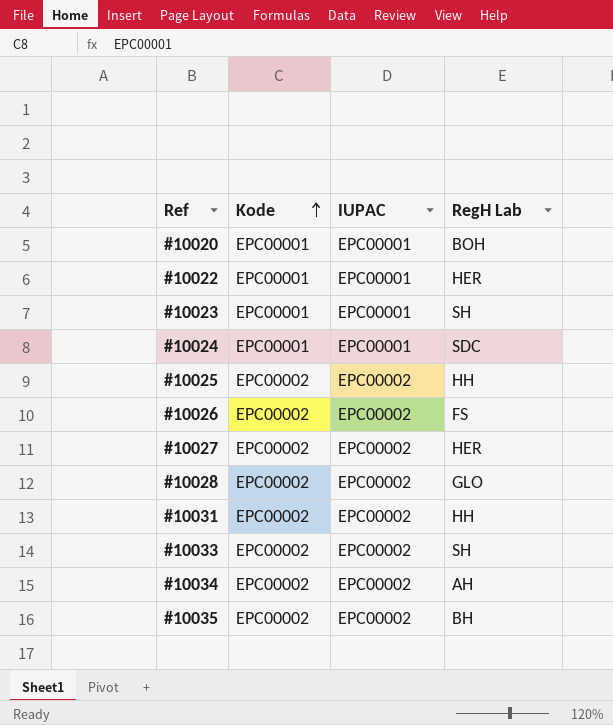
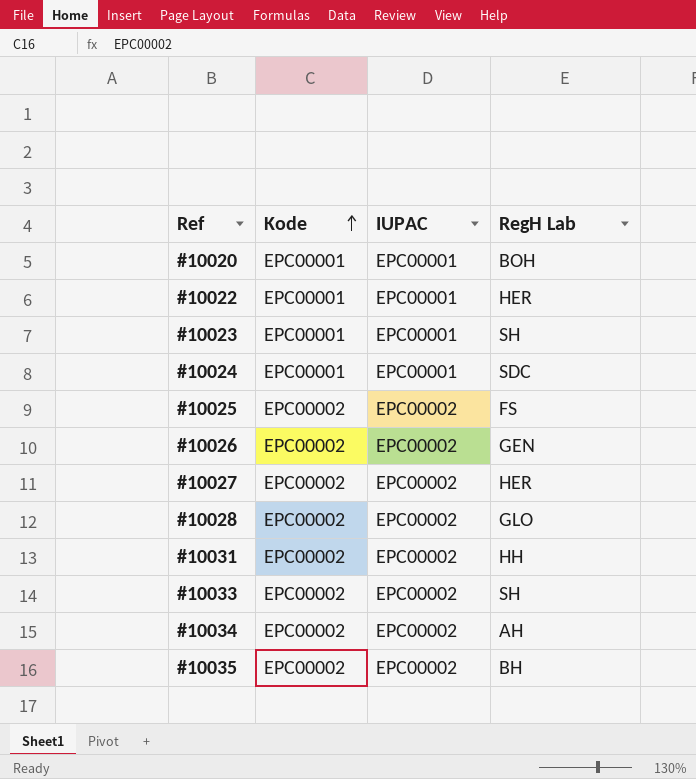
#10025 | RegH Lab: HH -> FS
#10026 | RegH Lab: FS -> GEN

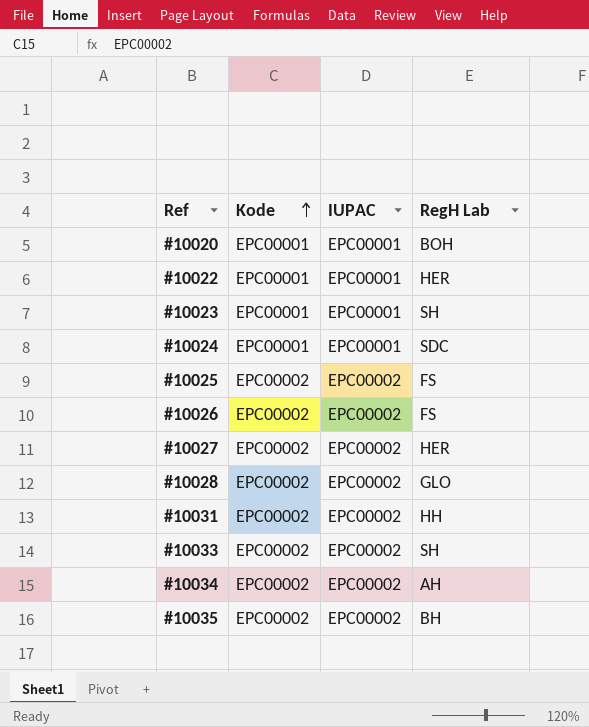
#10026 | RegH Lab: GEN -> FS

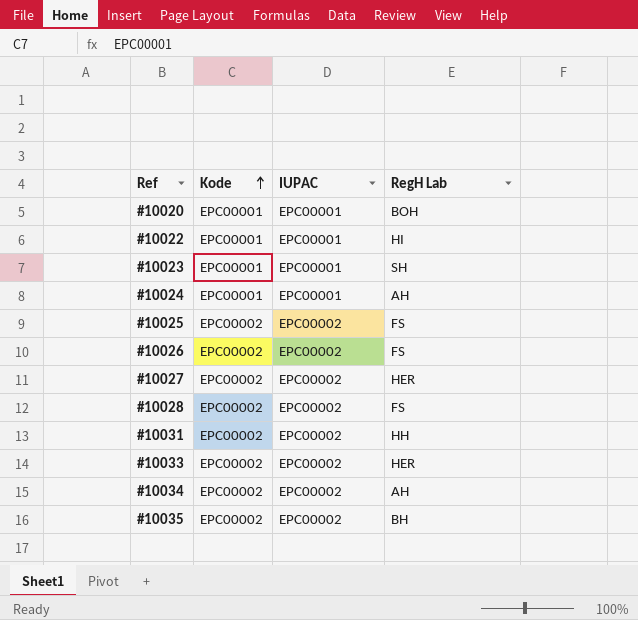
#10022 | RegH Lab: HER -> HI
#10024 | RegH Lab: SDC -> AH
#10028 | RegH Lab: GLO -> FS
#10033 | RegH Lab: SH -> HER

